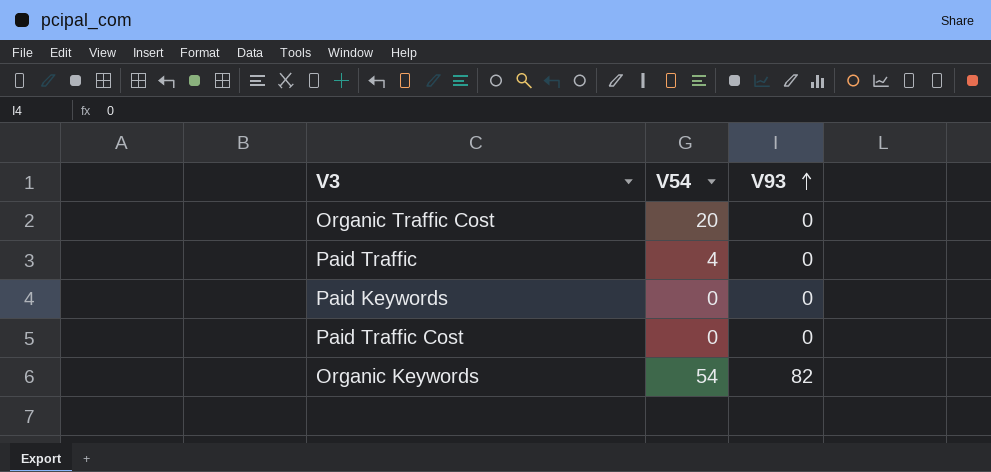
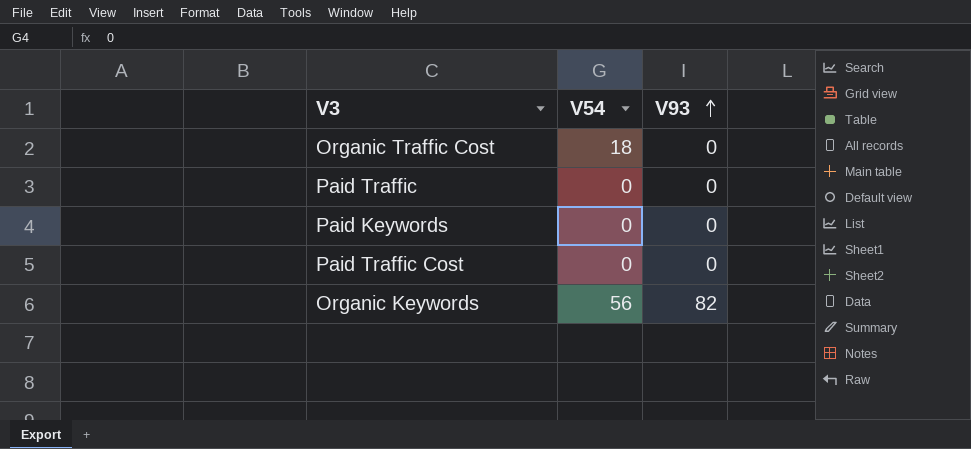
Organic Traffic Cost | V54: 20 -> 18
Paid Traffic | V54: 4 -> 0
Organic Keywords | V54: 54 -> 56

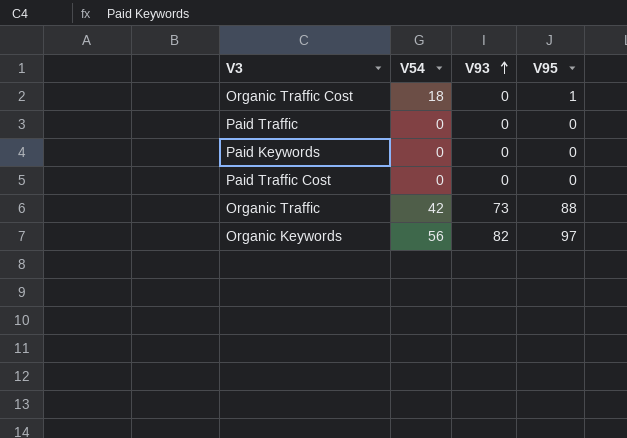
column V95 | position: none -> 4
row Organic Traffic: none -> 42 | 73 | 88

